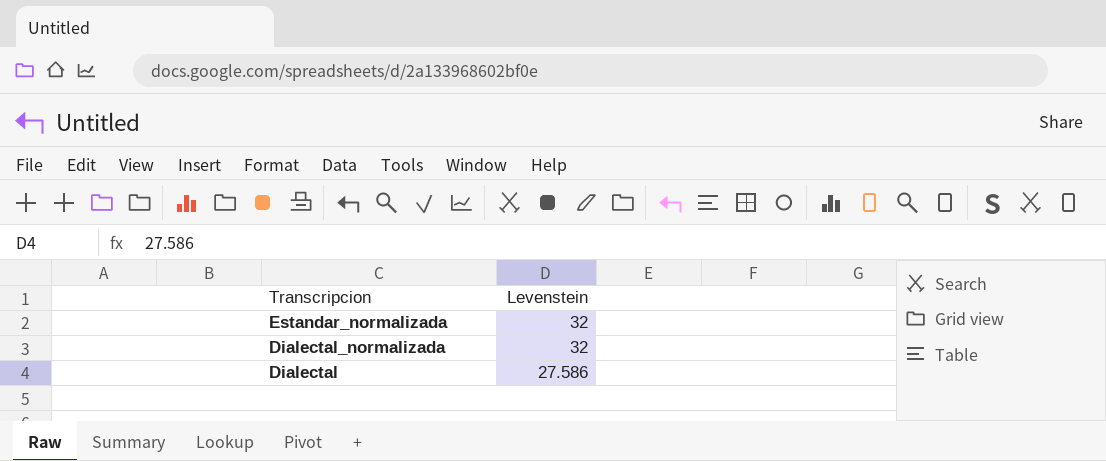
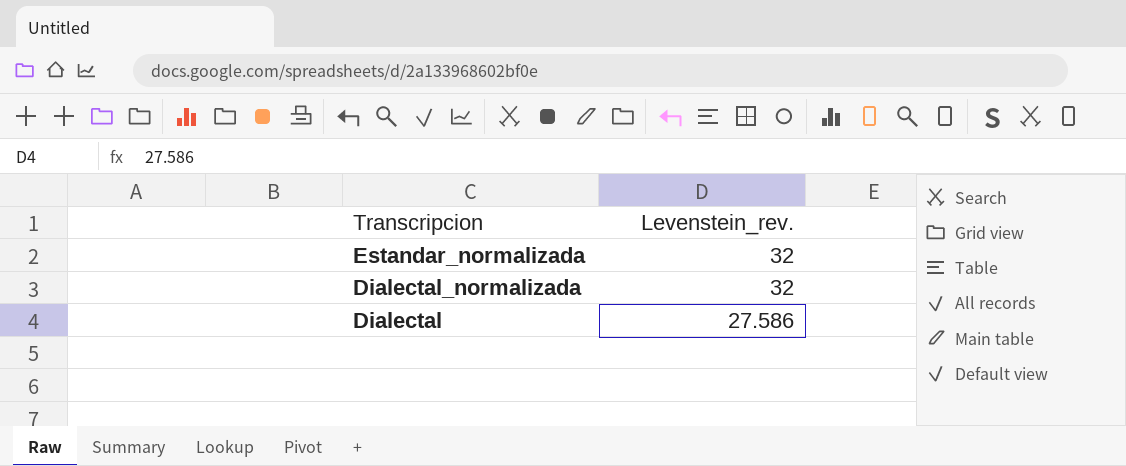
column name: Levenstein -> Levenstein_rev.

